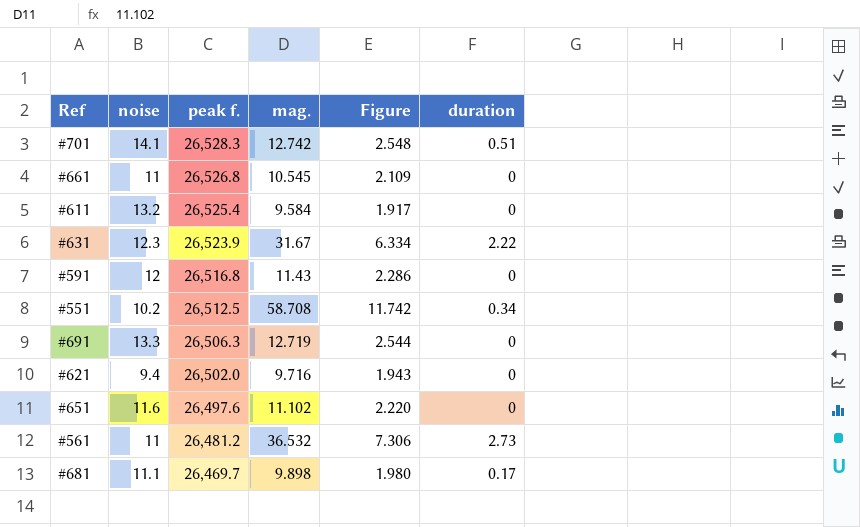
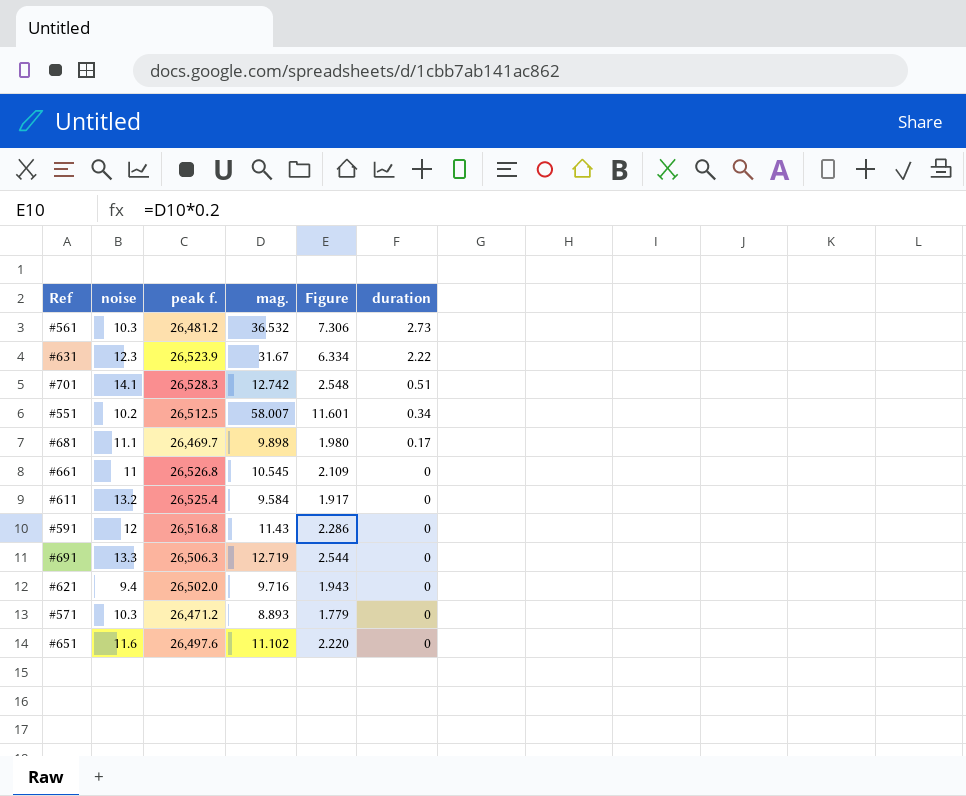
row order: peak f. descending -> duration descending
#561 | noise: 11 -> 10.3
#551 | mag.: 58.708 -> 58.007
#551 | Figure: 11.742 -> 11.601
row #571: none -> 10.3 | 26,471.2 | 8.893 | 1.779 | 0

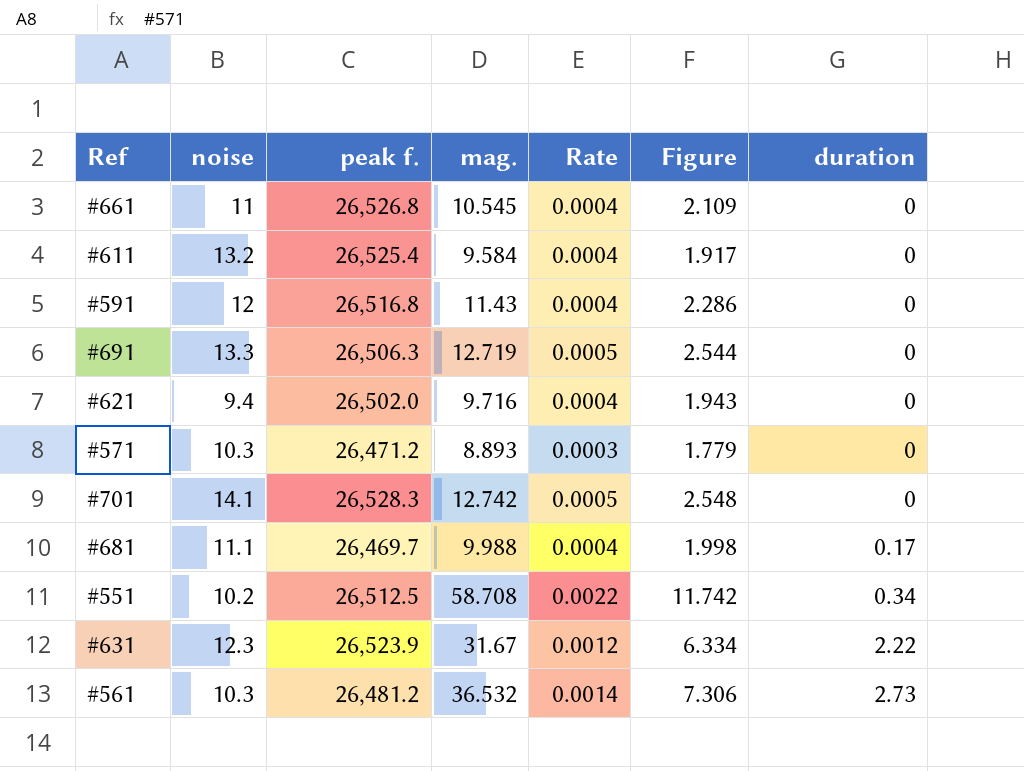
row order: duration descending -> duration ascending
column Rate | formula: none -> [mag.] / [peak f.]
row #651: 11.6 | 26,497.6 | 11.102 | 2.220 | 0 -> none
#701 | duration: 0.51 -> 0
#681 | mag.: 9.898 -> 9.988
#681 | Figure: 1.980 -> 1.998
#551 | mag.: 58.007 -> 58.708
#551 | Figure: 11.601 -> 11.742

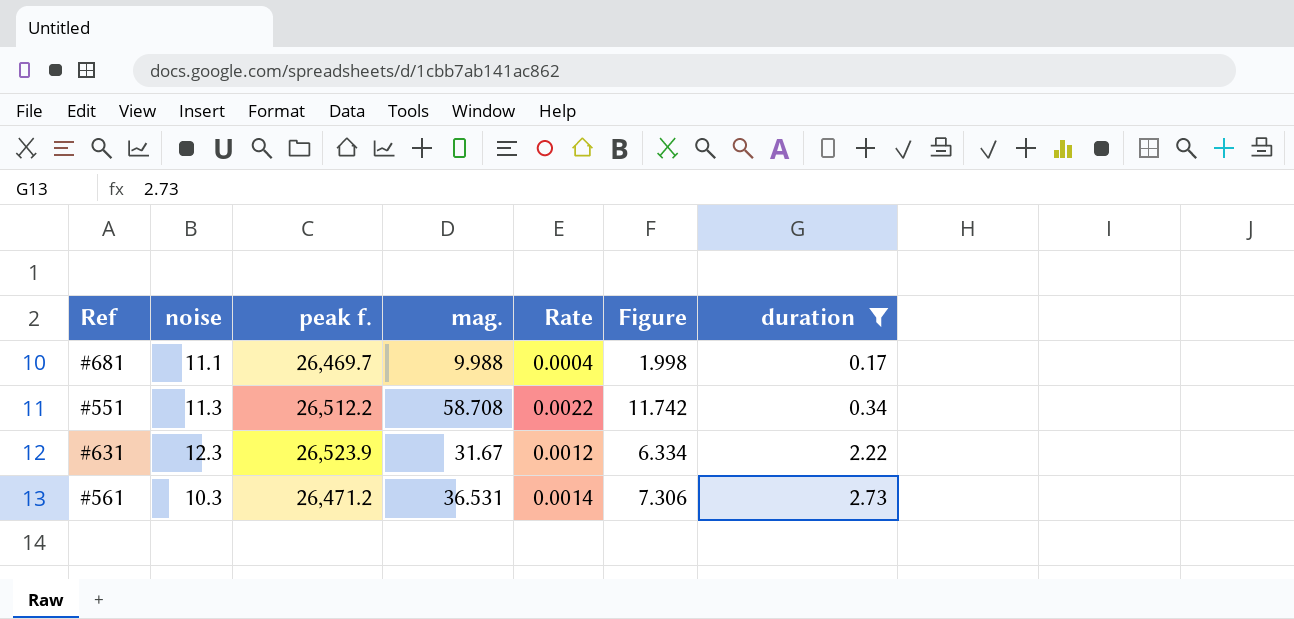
filter: none -> duration != 0
#551 | noise: 10.2 -> 11.3
#551 | peak f.: 26,512.5 -> 26,512.2
#561 | peak f.: 26,481.2 -> 26,471.2
#561 | mag.: 36.532 -> 36.531

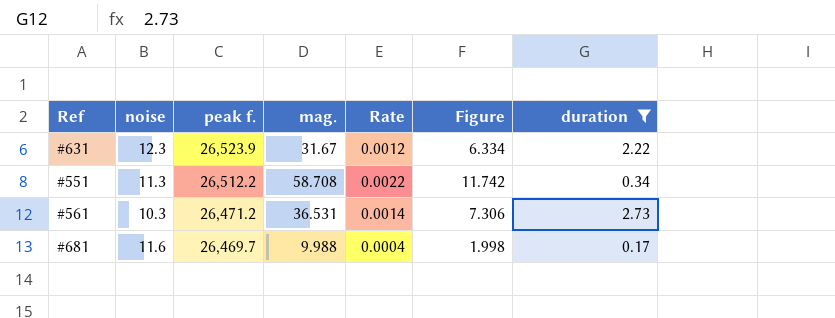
row order: duration ascending -> peak f. descending
#681 | noise: 11.1 -> 11.6

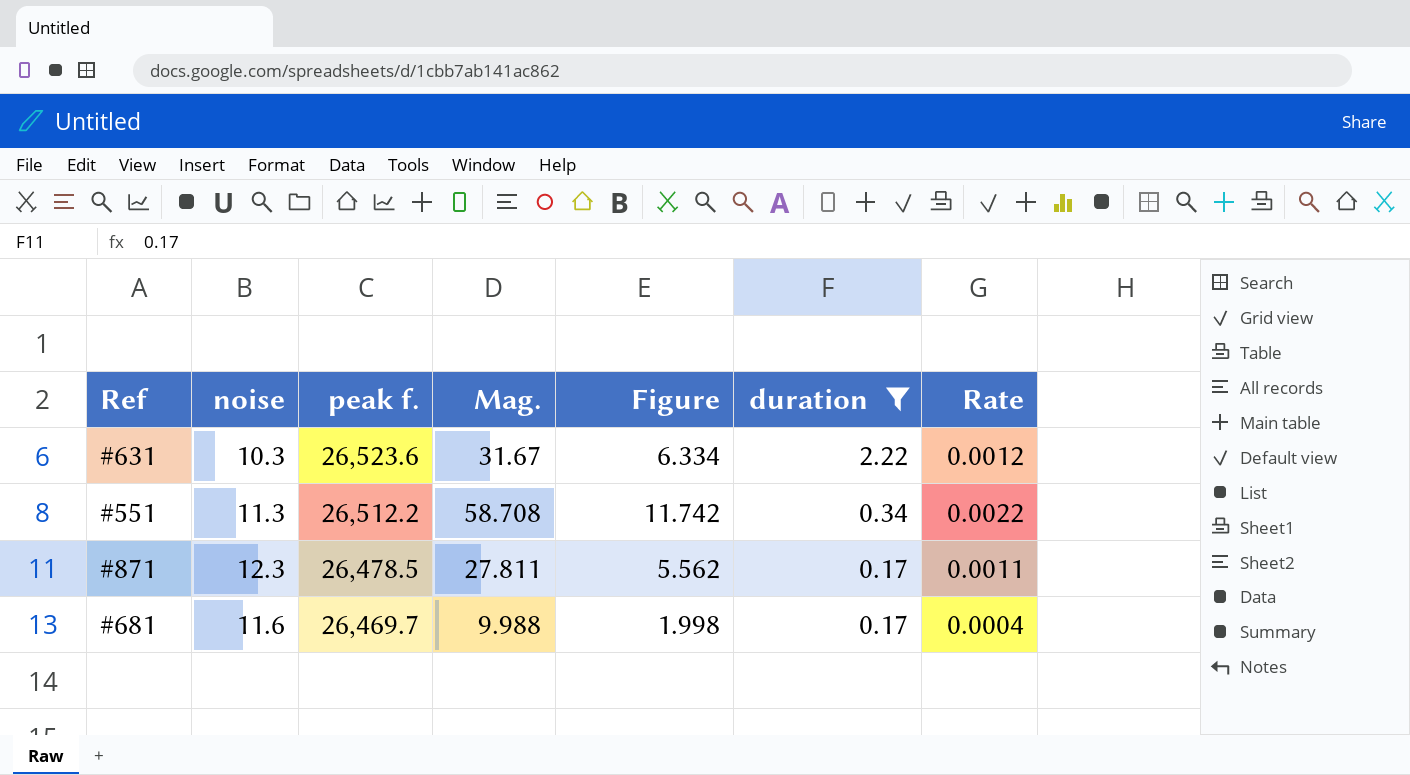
column name: mag. -> Mag.
column Rate | position: 5 -> 7
row #561: 10.3 | 26,471.2 | 36.531 | 0.0014 | 7.306 | 2.73 -> none
#631 | noise: 12.3 -> 10.3
#631 | peak f.: 26,523.9 -> 26,523.6
row #871: none -> 12.3 | 26,478.5 | 27.811 | 5.562 | 0.17 | 0.0011

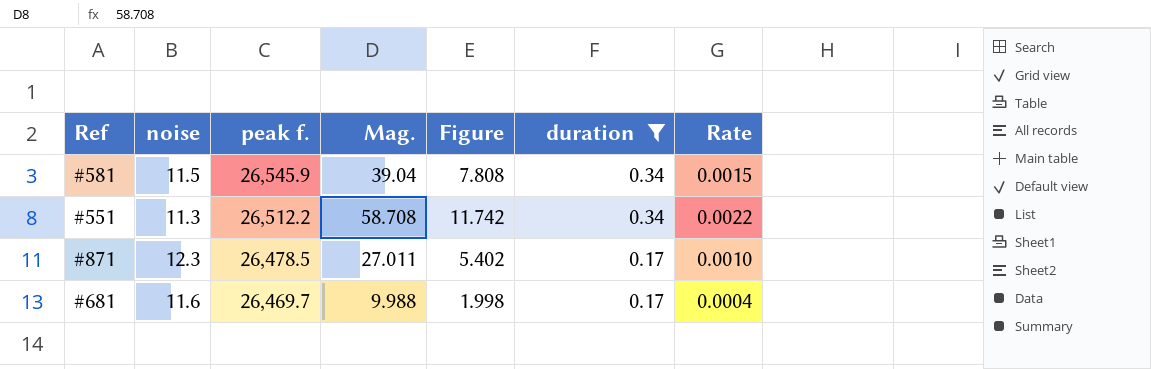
row #631: 10.3 | 26,523.6 | 31.67 | 6.334 | 2.22 | 0.0012 -> none
row #581: none -> 11.5 | 26,545.9 | 39.04 | 7.808 | 0.34 | 0.0015
#871 | Mag.: 27.811 -> 27.011
#871 | Figure: 5.562 -> 5.402
#871 | Rate: 0.0011 -> 0.0010

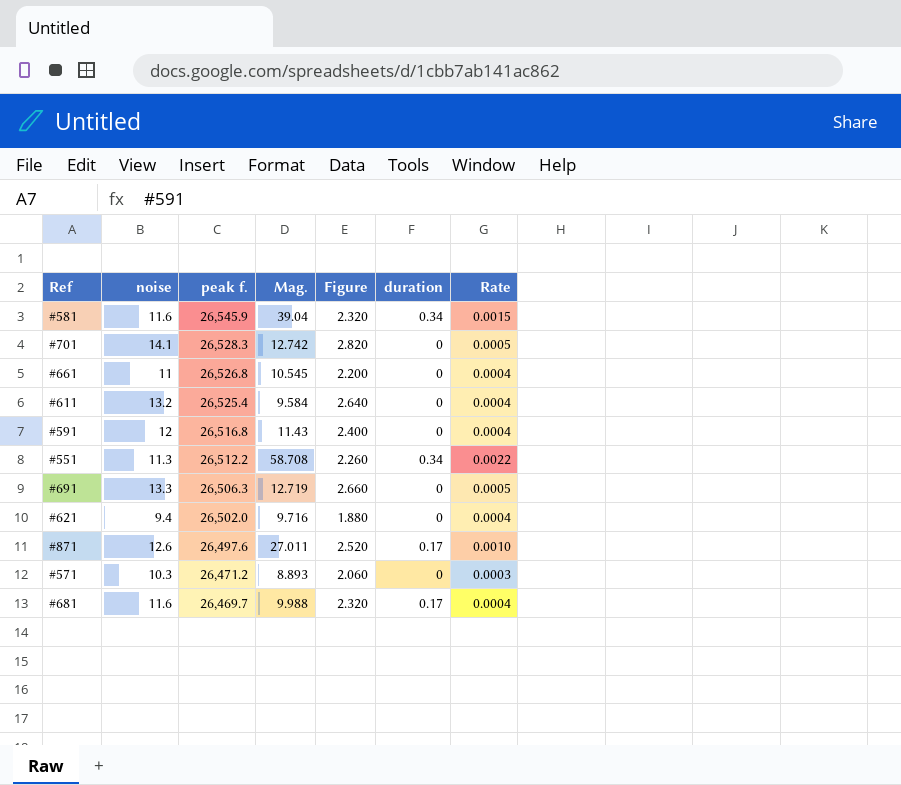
filter: duration != 0 -> none
column Figure | formula: [Mag.] * 0.2 -> [noise] * 0.2
#581 | noise: 11.5 -> 11.6
#871 | noise: 12.3 -> 12.6
#871 | peak f.: 26,478.5 -> 26,497.6

